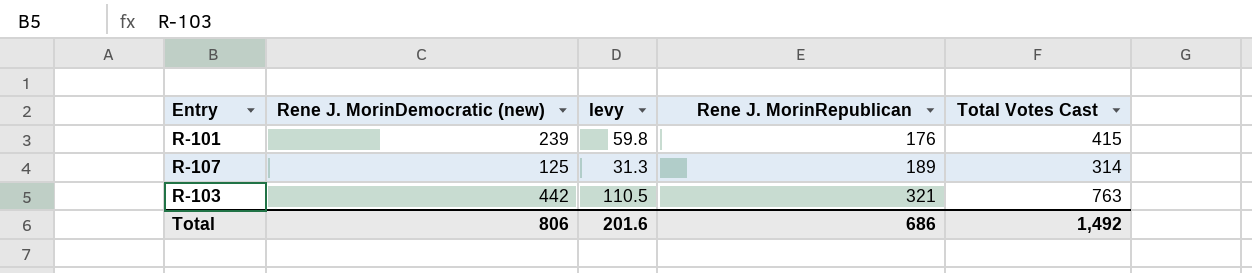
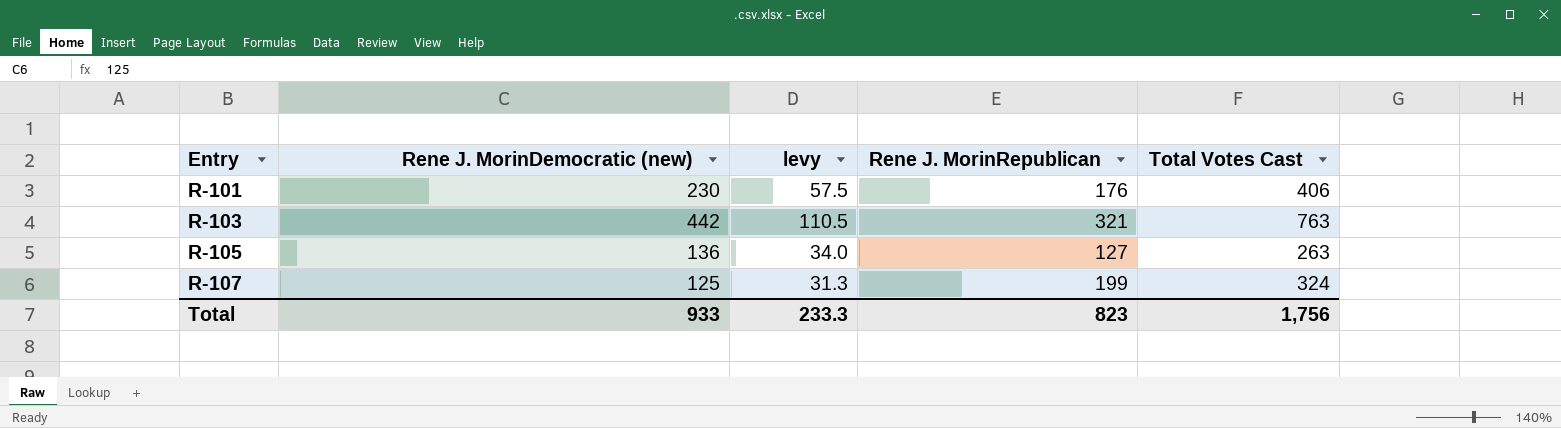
row order: Rene J. MorinRepublican ascending -> Entry ascending
R-101 | Rene J. MorinDemocratic (new): 239 -> 230
R-101 | levy: 59.8 -> 57.5
R-101 | Total Votes Cast: 415 -> 406
row R-105: none -> 136 | 34.0 | 127 | 263
R-107 | Rene J. MorinRepublican: 189 -> 199
R-107 | Total Votes Cast: 314 -> 324
Total | Rene J. MorinDemocratic (new): 806 -> 933
Total | levy: 201.6 -> 233.3
Total | Rene J. MorinRepublican: 686 -> 823
Total | Total Votes Cast: 1,492 -> 1,756

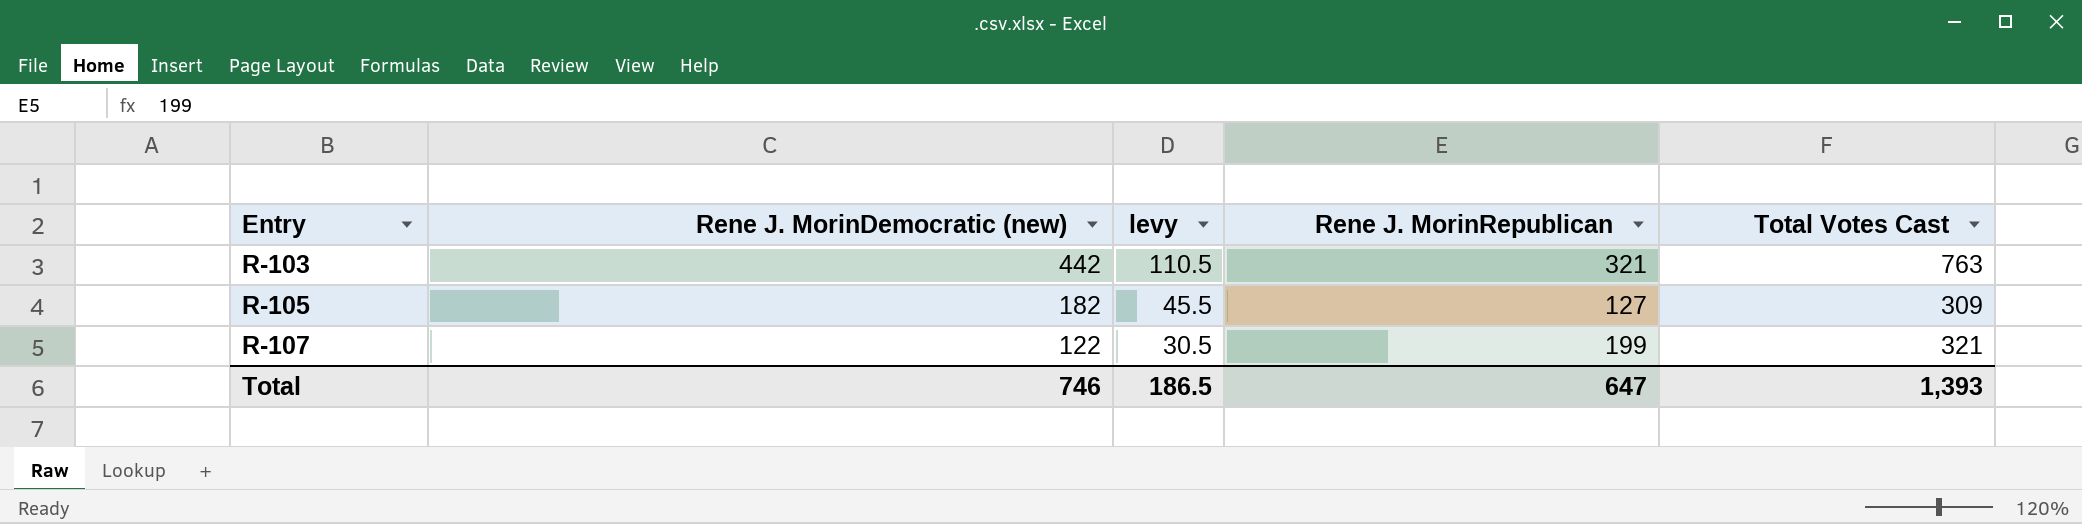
row R-101: 230 | 57.5 | 176 | 406 -> none
R-105 | Rene J. MorinDemocratic (new): 136 -> 182
R-105 | levy: 34.0 -> 45.5
R-105 | Total Votes Cast: 263 -> 309
R-107 | Rene J. MorinDemocratic (new): 125 -> 122
R-107 | levy: 31.3 -> 30.5
R-107 | Total Votes Cast: 324 -> 321
Total | Rene J. MorinDemocratic (new): 933 -> 746
Total | levy: 233.3 -> 186.5
Total | Rene J. MorinRepublican: 823 -> 647
Total | Total Votes Cast: 1,756 -> 1,393

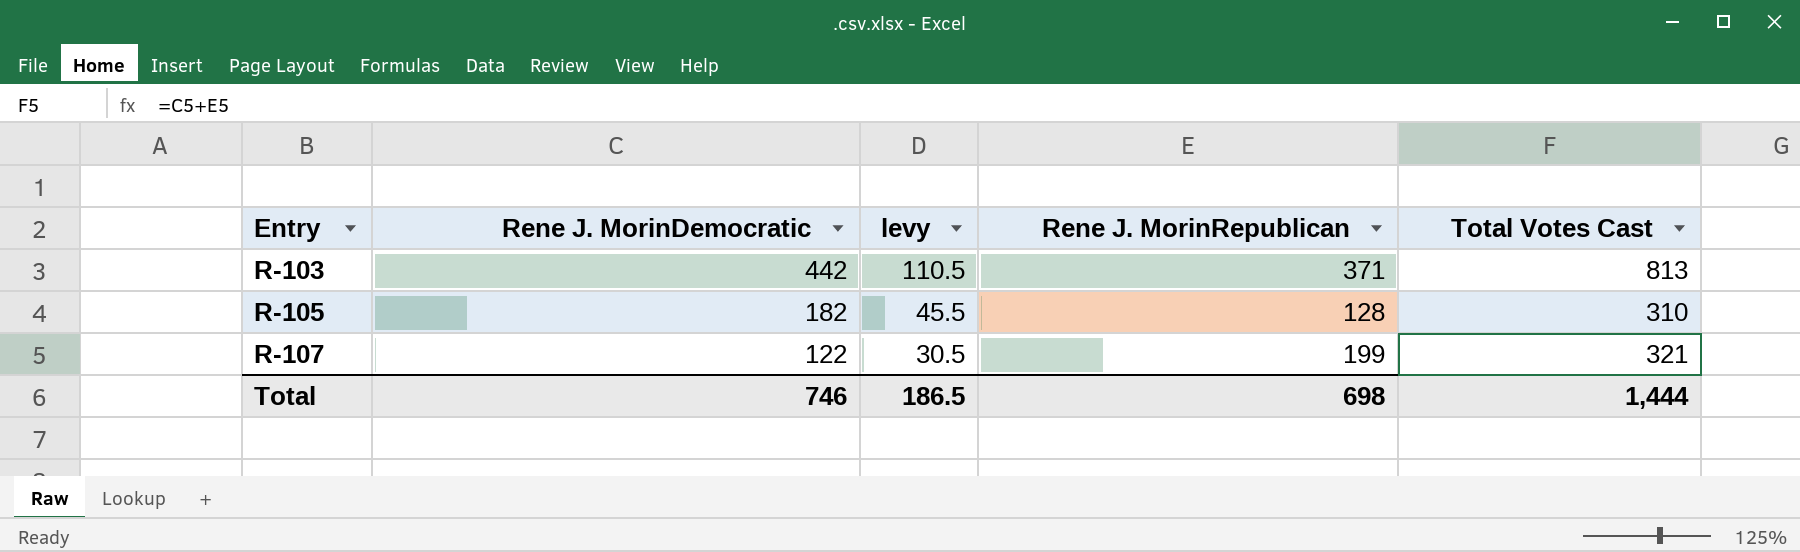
column name: Rene J. MorinDemocratic (new) -> Rene J. MorinDemocratic
R-103 | Rene J. MorinRepublican: 321 -> 371
R-103 | Total Votes Cast: 763 -> 813
R-105 | Rene J. MorinRepublican: 127 -> 128
R-105 | Total Votes Cast: 309 -> 310
Total | Rene J. MorinRepublican: 647 -> 698
Total | Total Votes Cast: 1,393 -> 1,444

